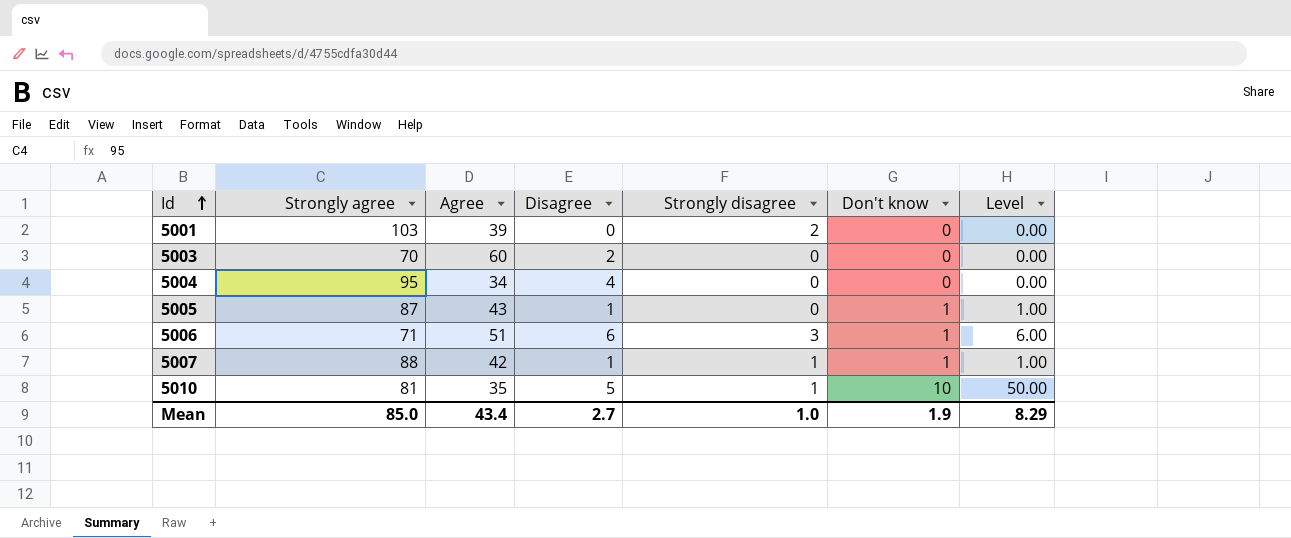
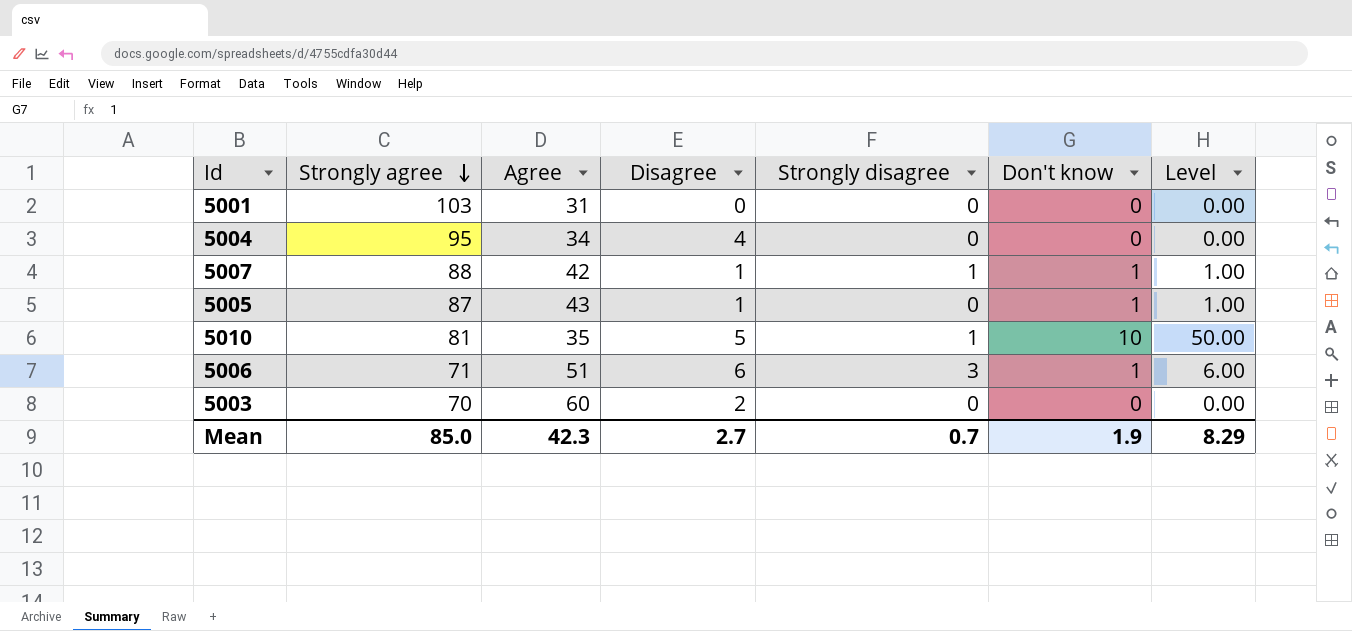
row order: Id ascending -> Strongly agree descending
5001 | Agree: 39 -> 31
5001 | Strongly disagree: 2 -> 0
Mean | Agree: 43.4 -> 42.3
Mean | Strongly disagree: 1.0 -> 0.7

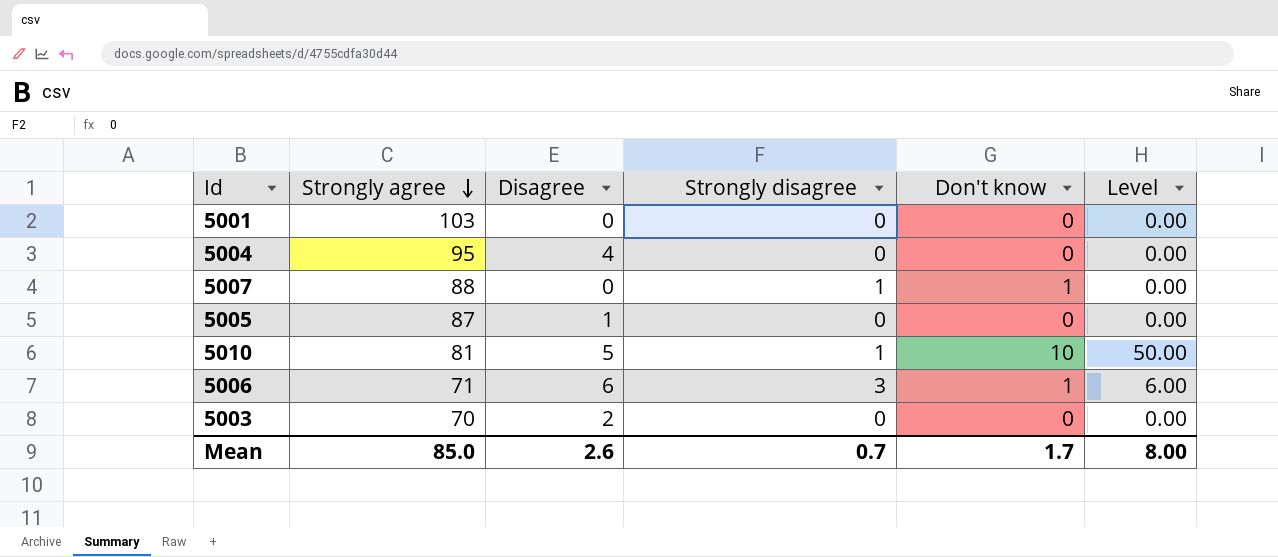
column Agree | position: 3 -> none
5007 | Disagree: 1 -> 0
5007 | Level: 1.00 -> 0.00
5005 | Don't know: 1 -> 0
5005 | Level: 1.00 -> 0.00
Mean | Disagree: 2.7 -> 2.6
Mean | Don't know: 1.9 -> 1.7
Mean | Level: 8.29 -> 8.00

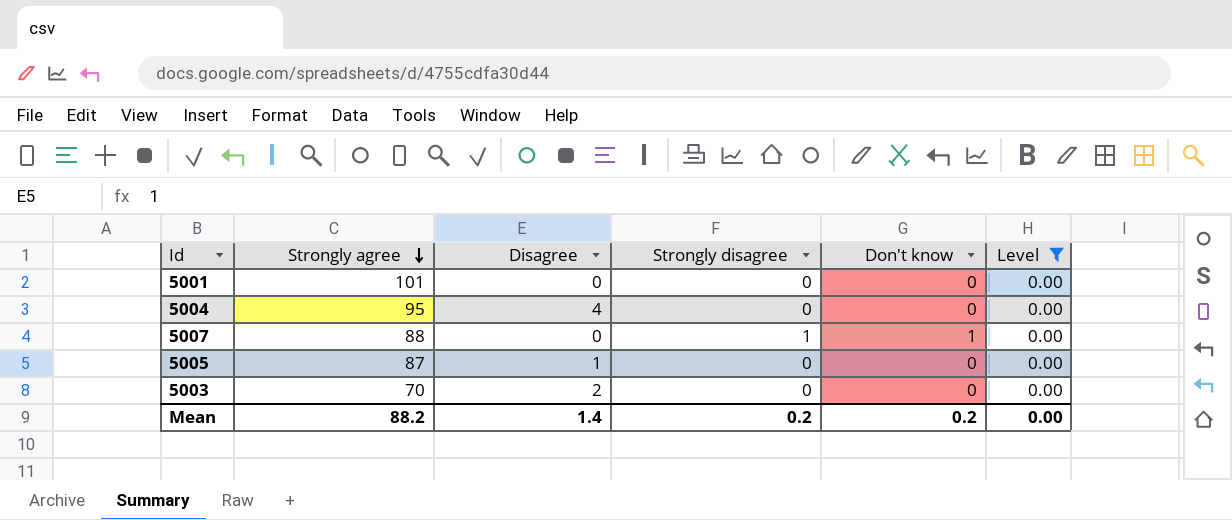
filter: none -> Level = 0.00
5001 | Strongly agree: 103 -> 101
Mean | Strongly agree: 85.0 -> 88.2
Mean | Disagree: 2.6 -> 1.4
Mean | Strongly disagree: 0.7 -> 0.2
Mean | Don't know: 1.7 -> 0.2
Mean | Level: 8.00 -> 0.00

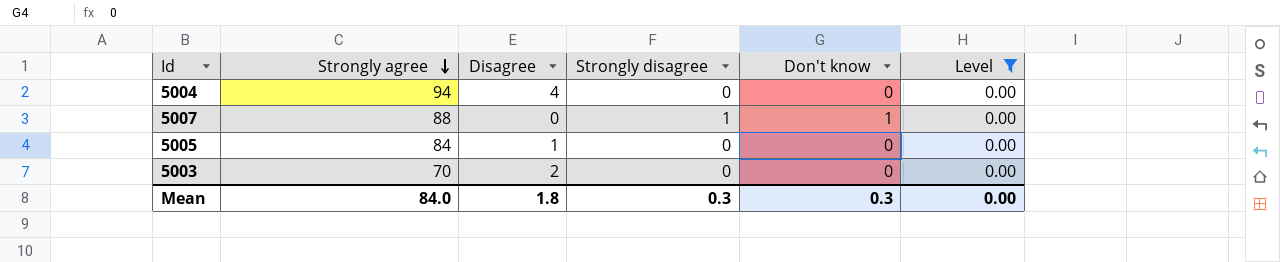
row 5001: 101 | 0 | 0 | 0 | 0.00 -> none
5004 | Strongly agree: 95 -> 94
5005 | Strongly agree: 87 -> 84
Mean | Strongly agree: 88.2 -> 84.0
Mean | Disagree: 1.4 -> 1.8
Mean | Strongly disagree: 0.2 -> 0.3
Mean | Don't know: 0.2 -> 0.3

